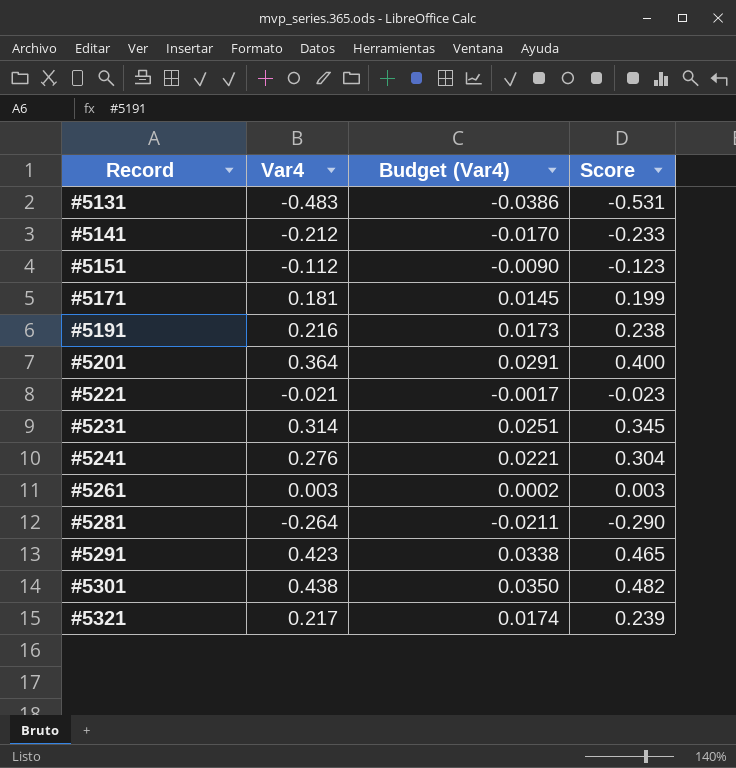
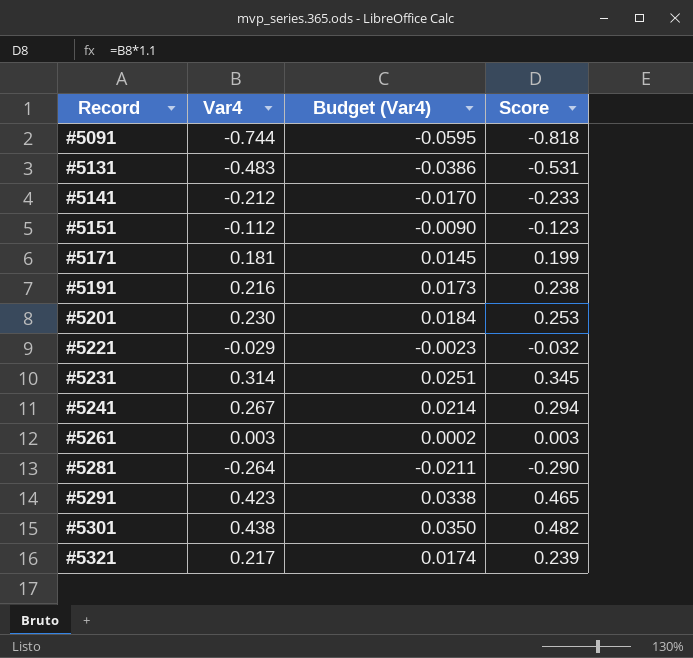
row #5091: none -> -0.744 | -0.0595 | -0.818
#5201 | Var4: 0.364 -> 0.230
#5201 | Budget (Var4): 0.0291 -> 0.0184
#5201 | Score: 0.400 -> 0.253
#5221 | Var4: -0.021 -> -0.029
#5221 | Budget (Var4): -0.0017 -> -0.0023
#5221 | Score: -0.023 -> -0.032
#5241 | Var4: 0.276 -> 0.267
#5241 | Budget (Var4): 0.0221 -> 0.0214
#5241 | Score: 0.304 -> 0.294

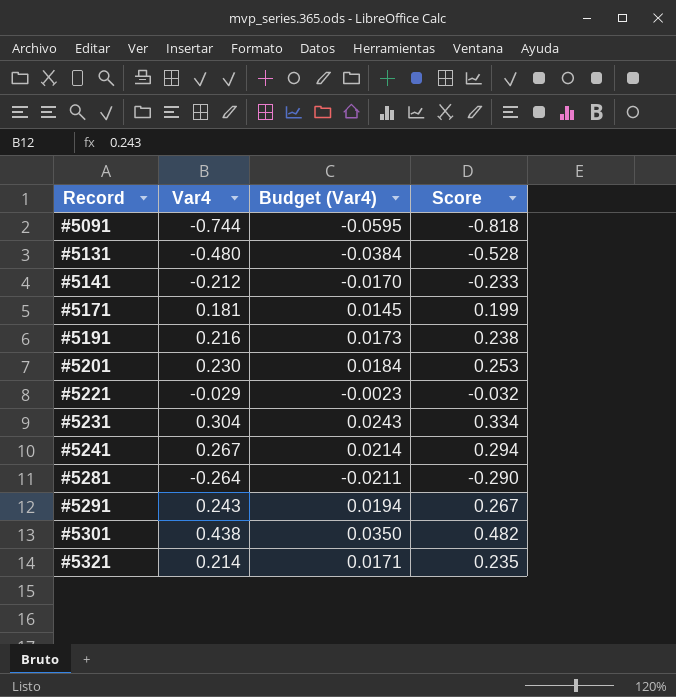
row #5151: -0.112 | -0.0090 | -0.123 -> none
row #5261: 0.003 | 0.0002 | 0.003 -> none
#5131 | Var4: -0.483 -> -0.480
#5131 | Budget (Var4): -0.0386 -> -0.0384
#5131 | Score: -0.531 -> -0.528
#5231 | Var4: 0.314 -> 0.304
#5231 | Budget (Var4): 0.0251 -> 0.0243
#5231 | Score: 0.345 -> 0.334
#5291 | Var4: 0.423 -> 0.243
#5291 | Budget (Var4): 0.0338 -> 0.0194
#5291 | Score: 0.465 -> 0.267
#5321 | Var4: 0.217 -> 0.214
#5321 | Budget (Var4): 0.0174 -> 0.0171
#5321 | Score: 0.239 -> 0.235

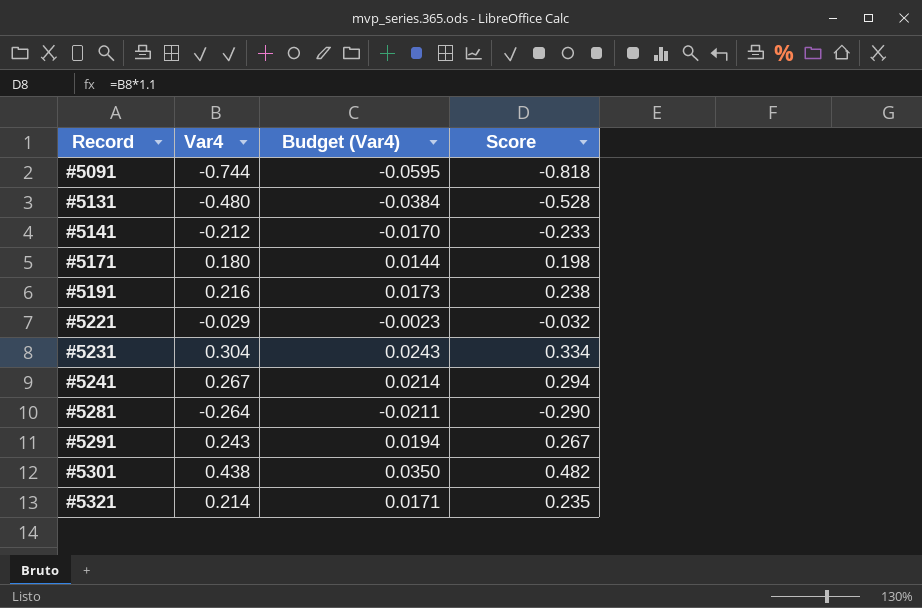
row #5201: 0.230 | 0.0184 | 0.253 -> none
#5171 | Var4: 0.181 -> 0.180
#5171 | Budget (Var4): 0.0145 -> 0.0144
#5171 | Score: 0.199 -> 0.198

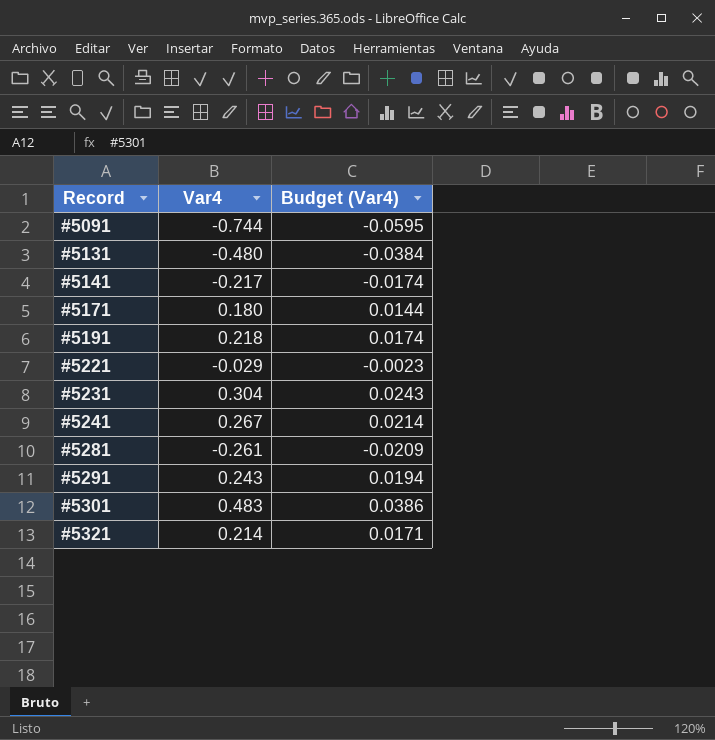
column Score | formula: [Var4] * 1.1 -> none
#5141 | Var4: -0.212 -> -0.217
#5141 | Budget (Var4): -0.0170 -> -0.0174
#5191 | Var4: 0.216 -> 0.218
#5191 | Budget (Var4): 0.0173 -> 0.0174
#5281 | Var4: -0.264 -> -0.261
#5281 | Budget (Var4): -0.0211 -> -0.0209
#5301 | Var4: 0.438 -> 0.483
#5301 | Budget (Var4): 0.0350 -> 0.0386

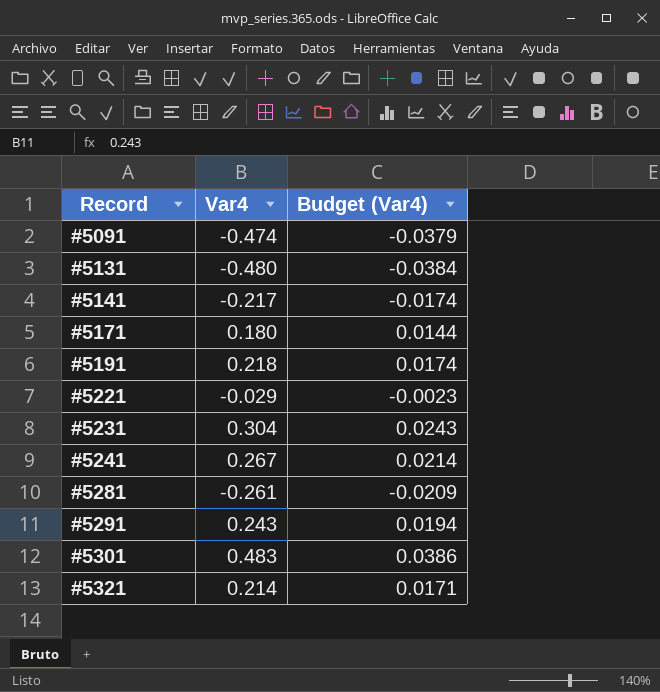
#5091 | Var4: -0.744 -> -0.474
#5091 | Budget (Var4): -0.0595 -> -0.0379

